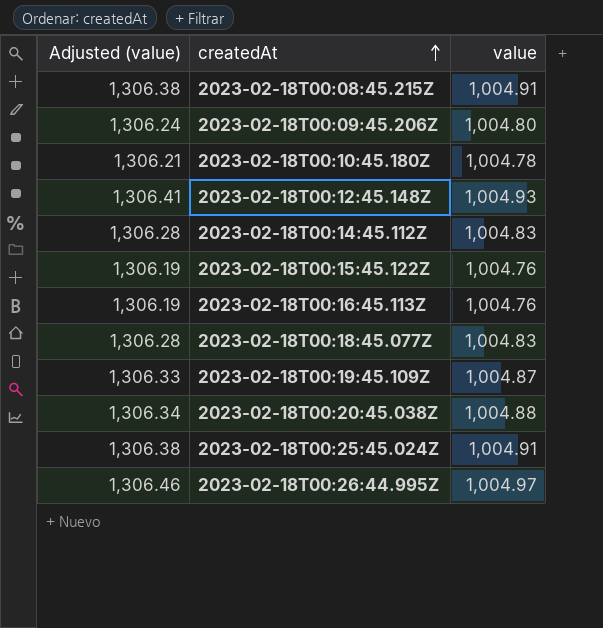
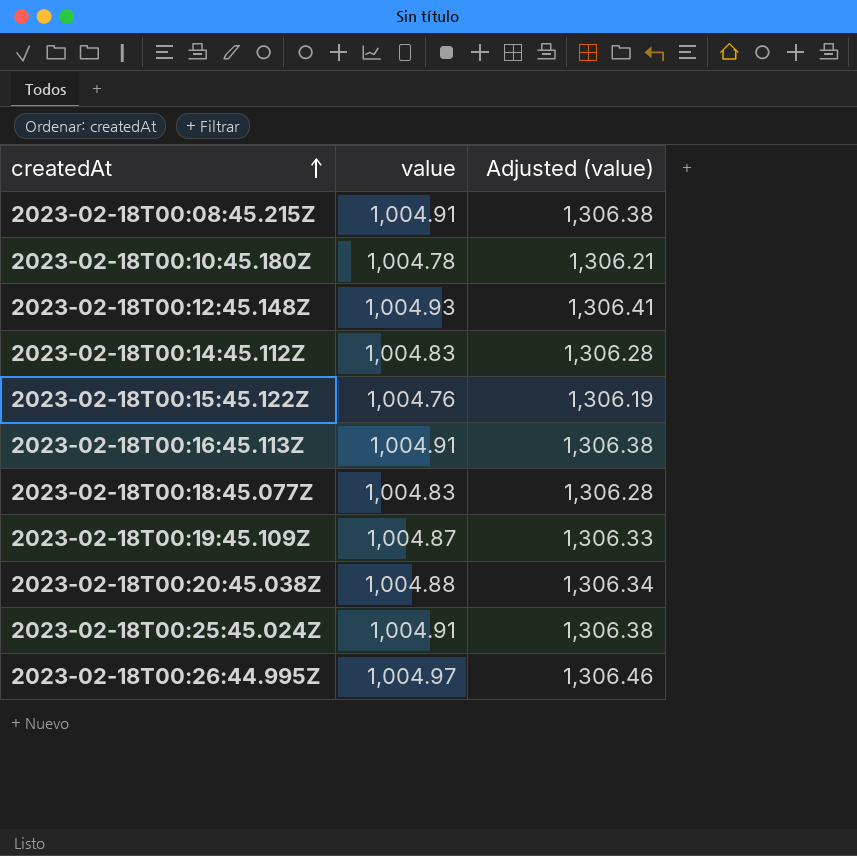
column Adjusted (value) | position: 1 -> 3
row 2023-02-18T00:09:45.206Z: 1,306.24 | 1,004.80 -> none
2023-02-18T00:16:45.113Z | value: 1,004.76 -> 1,004.91
2023-02-18T00:16:45.113Z | Adjusted (value): 1,306.19 -> 1,306.38

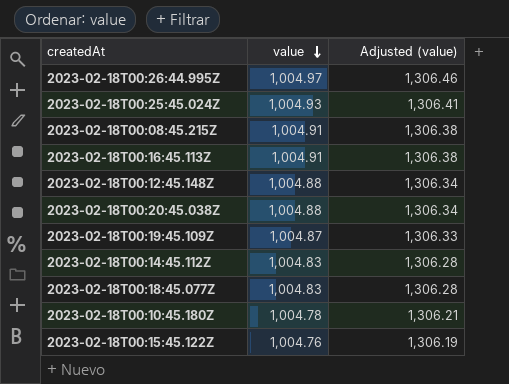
row order: createdAt ascending -> value descending
2023-02-18T00:25:45.024Z | value: 1,004.91 -> 1,004.93
2023-02-18T00:25:45.024Z | Adjusted (value): 1,306.38 -> 1,306.41
2023-02-18T00:12:45.148Z | value: 1,004.93 -> 1,004.88
2023-02-18T00:12:45.148Z | Adjusted (value): 1,306.41 -> 1,306.34

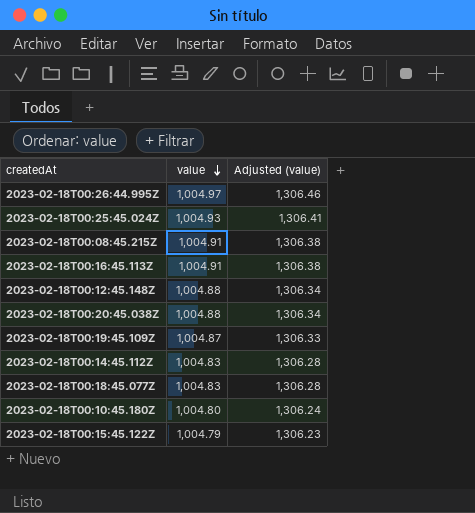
2023-02-18T00:10:45.180Z | value: 1,004.78 -> 1,004.80
2023-02-18T00:10:45.180Z | Adjusted (value): 1,306.21 -> 1,306.24
2023-02-18T00:15:45.122Z | value: 1,004.76 -> 1,004.79
2023-02-18T00:15:45.122Z | Adjusted (value): 1,306.19 -> 1,306.23

